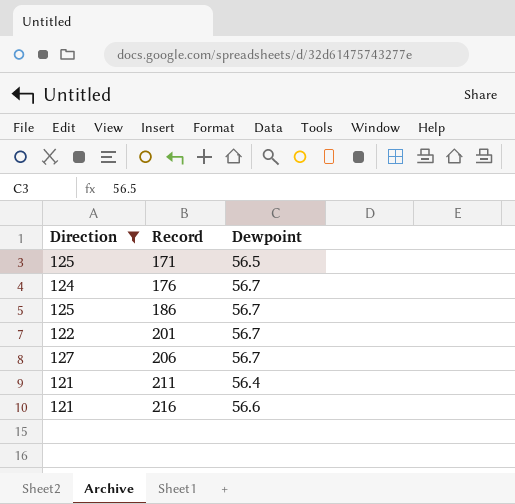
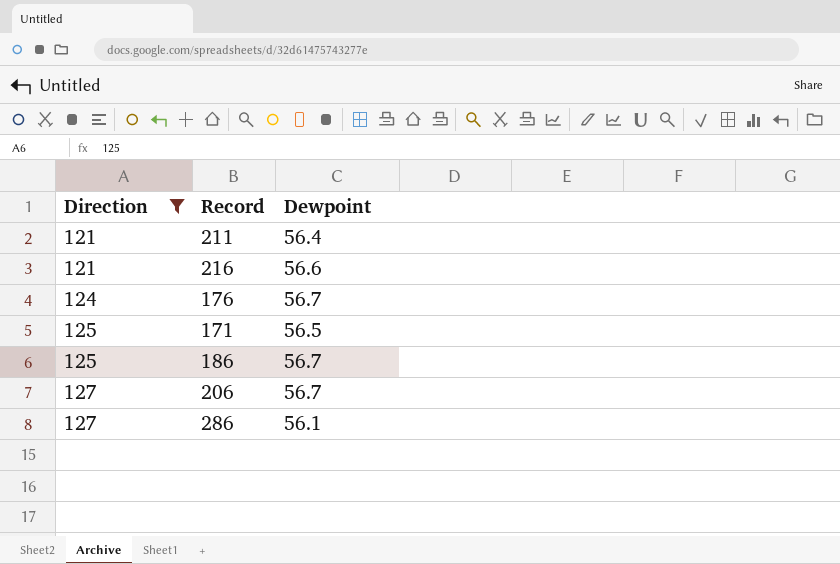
row order: Record ascending -> Direction ascending
row 201: 122 | 56.7 -> none
row 286: none -> 127 | 56.1

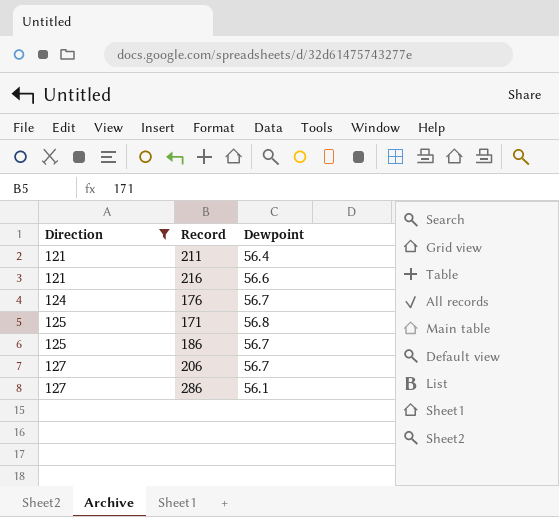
171 | Dewpoint: 56.5 -> 56.8

